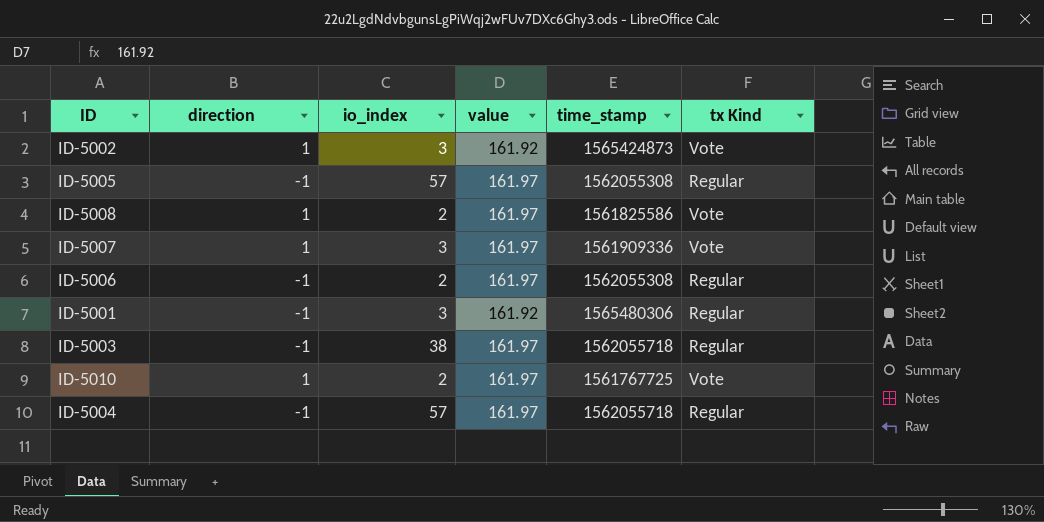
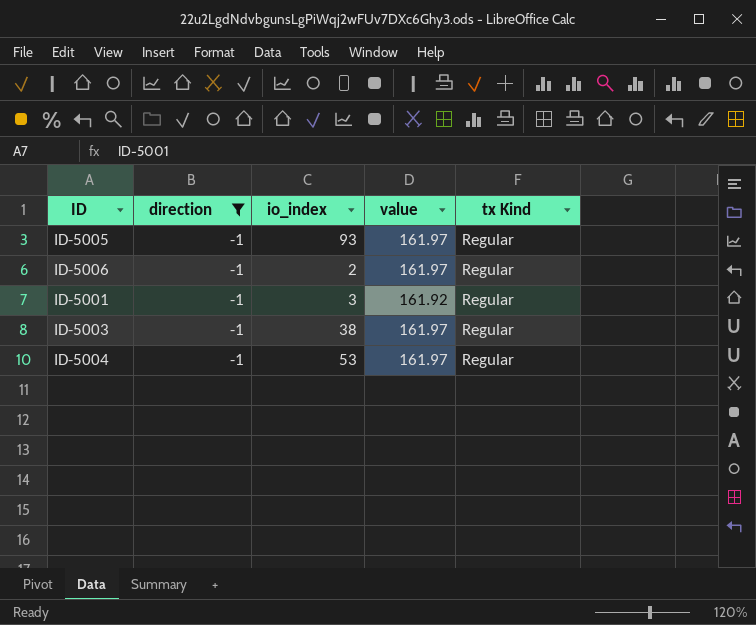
filter: none -> direction = -1
column time_stamp | position: 5 -> none
ID-5005 | io_index: 57 -> 93
ID-5004 | io_index: 57 -> 53

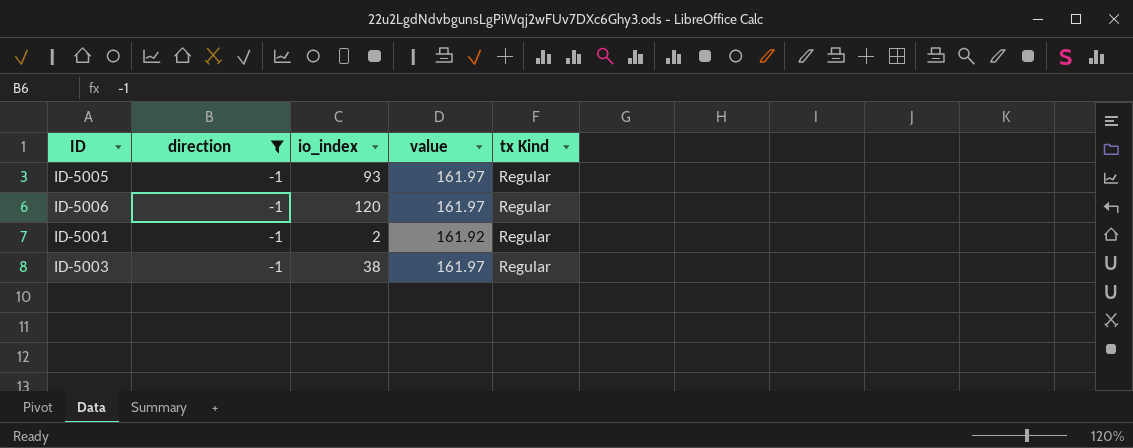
row ID-5004: -1 | 53 | 161.97 | Regular -> none
ID-5006 | io_index: 2 -> 120
ID-5001 | io_index: 3 -> 2

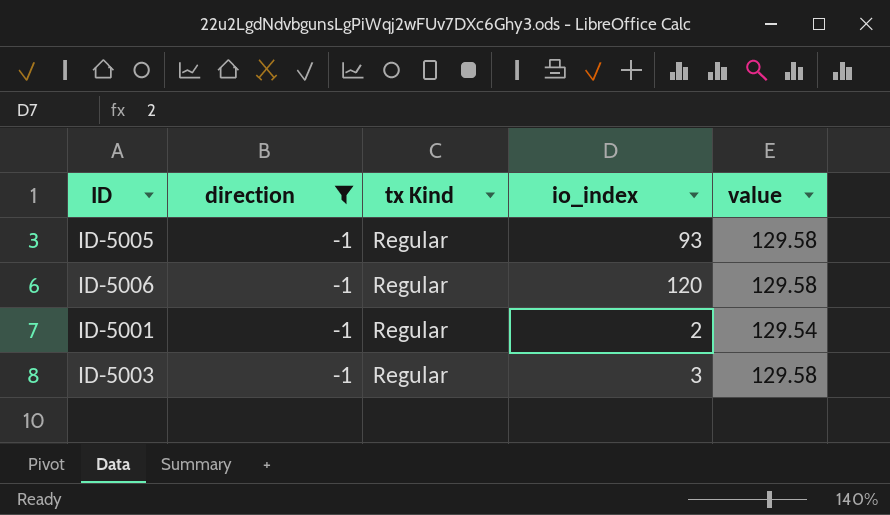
column tx Kind | position: 5 -> 3
ID-5005 | value: 161.97 -> 129.58
ID-5006 | value: 161.97 -> 129.58
ID-5001 | value: 161.92 -> 129.54
ID-5003 | io_index: 38 -> 3
ID-5003 | value: 161.97 -> 129.58

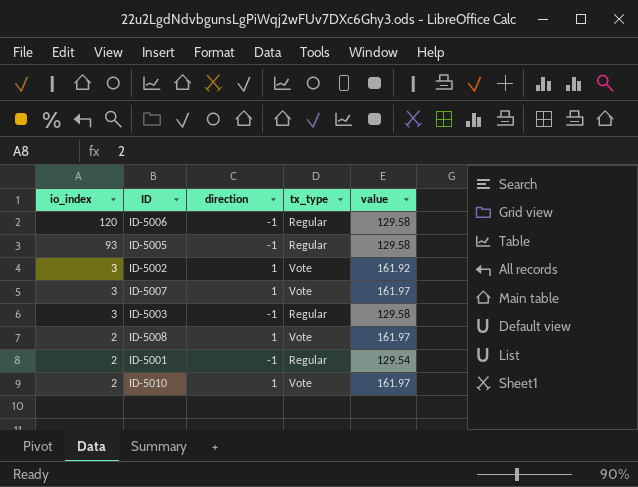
filter: direction = -1 -> none
row order: none -> io_index descending
column io_index | position: 4 -> 1
column name: tx Kind -> tx_type

